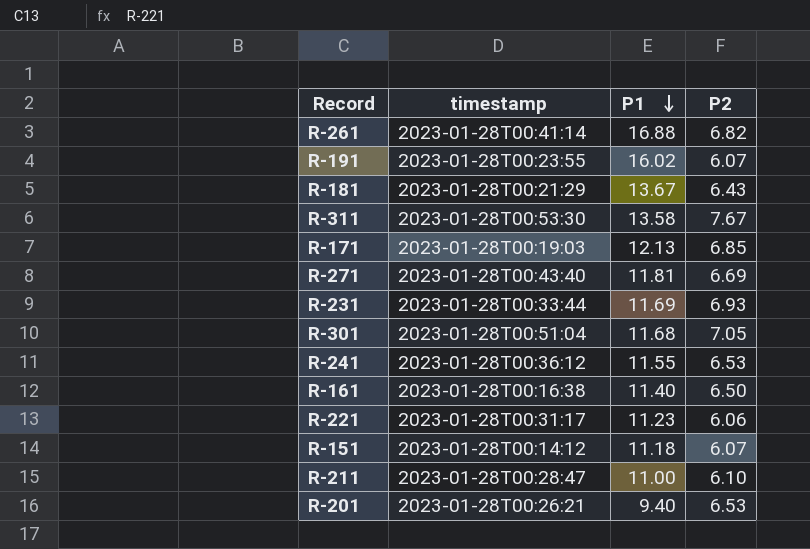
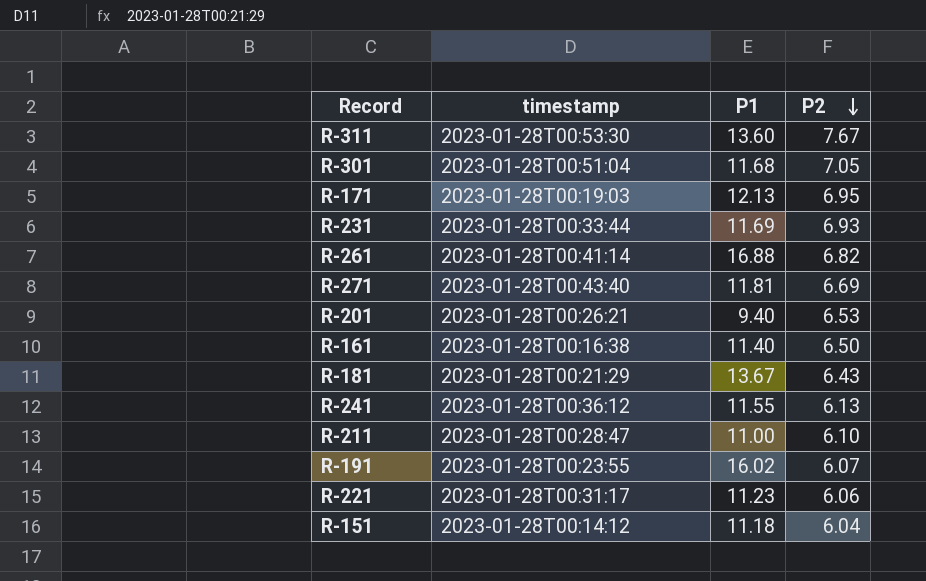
row order: P1 descending -> P2 descending
R-311 | P1: 13.58 -> 13.60
R-171 | P2: 6.85 -> 6.95
R-241 | P2: 6.53 -> 6.13
R-151 | P2: 6.07 -> 6.04

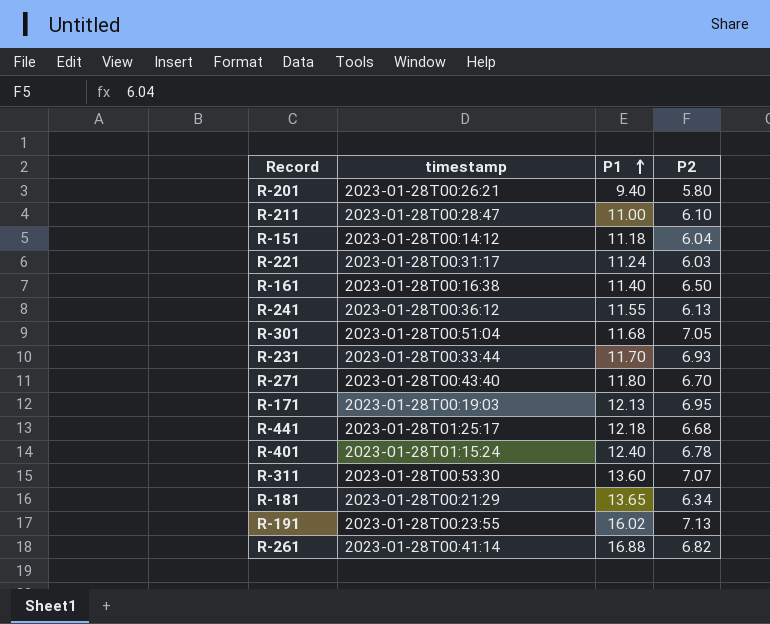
row order: P2 descending -> P1 ascending
R-201 | P2: 6.53 -> 5.80
R-221 | P1: 11.23 -> 11.24
R-221 | P2: 6.06 -> 6.03
R-231 | P1: 11.69 -> 11.70
R-271 | P1: 11.81 -> 11.80
R-271 | P2: 6.69 -> 6.70
row R-441: none -> 2023-01-28T01:25:17 | 12.18 | 6.68
row R-401: none -> 2023-01-28T01:15:24 | 12.40 | 6.78
R-311 | P2: 7.67 -> 7.07
R-181 | P1: 13.67 -> 13.65
R-181 | P2: 6.43 -> 6.34
R-191 | P2: 6.07 -> 7.13

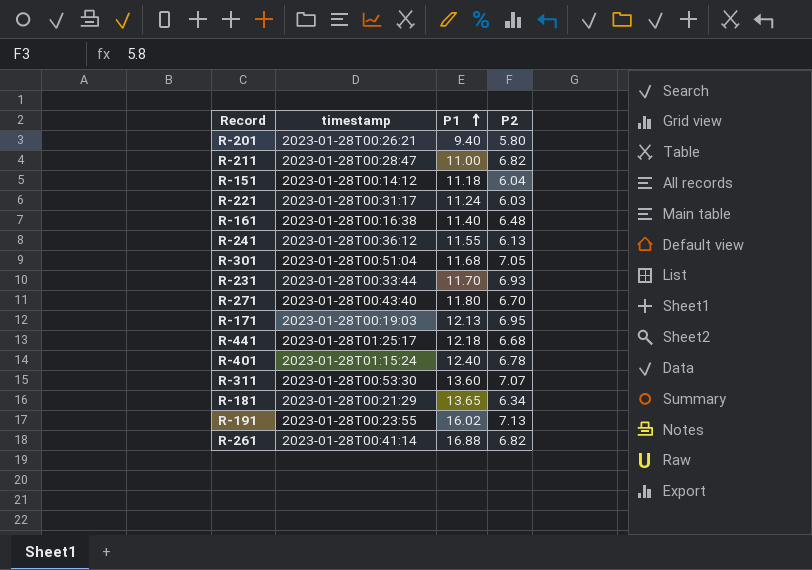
R-211 | P2: 6.10 -> 6.82
R-161 | P2: 6.50 -> 6.48

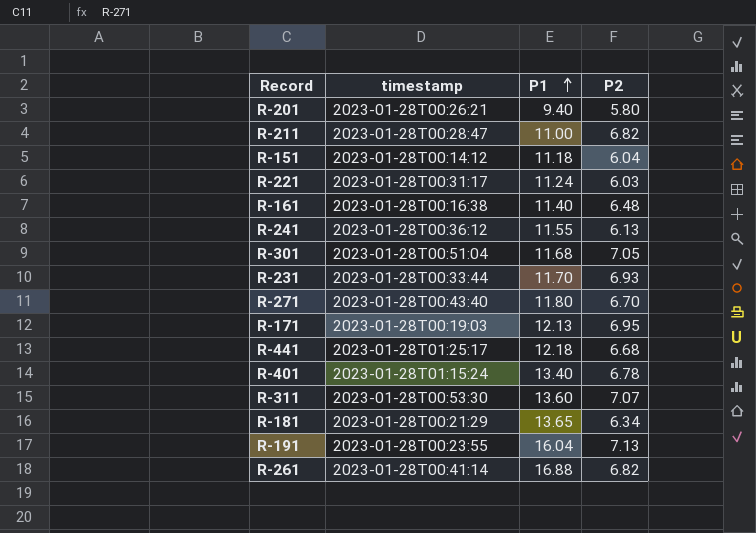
R-401 | P1: 12.40 -> 13.40
R-191 | P1: 16.02 -> 16.04

